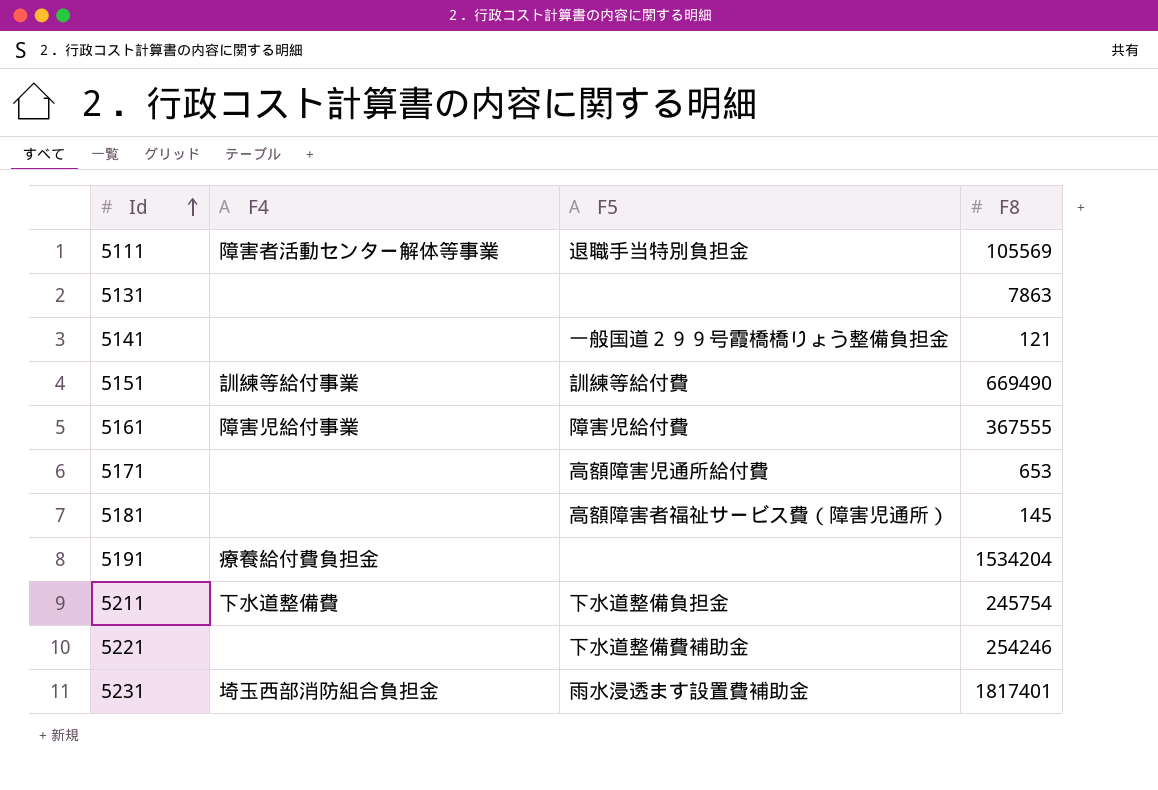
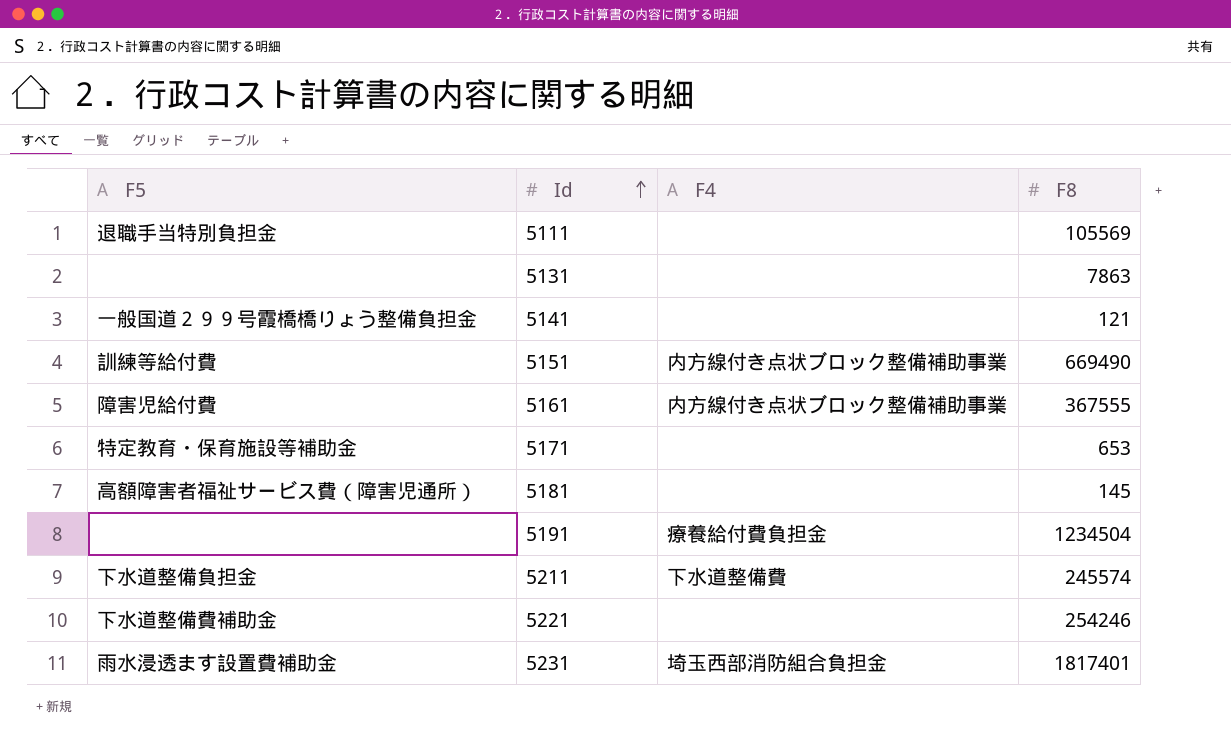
column F5 | position: 3 -> 1
5111 | F4: 障害者活動センター解体等事業 -> none
5151 | F4: 訓練等給付事業 -> 内方線付き点状ブロック整備補助事業
5161 | F4: 障害児給付事業 -> 内方線付き点状ブロック整備補助事業
5171 | F5: 高額障害児通所給付費 -> 特定教育・保育施設等補助金
5191 | F8: 1534204 -> 1234504
5211 | F8: 245754 -> 245574

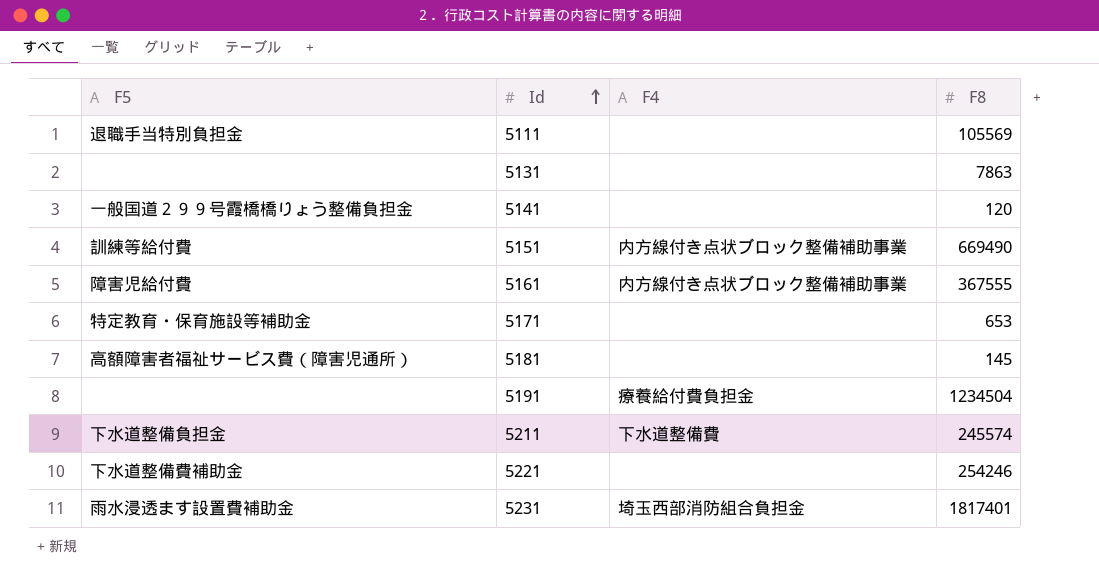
5141 | F8: 121 -> 120

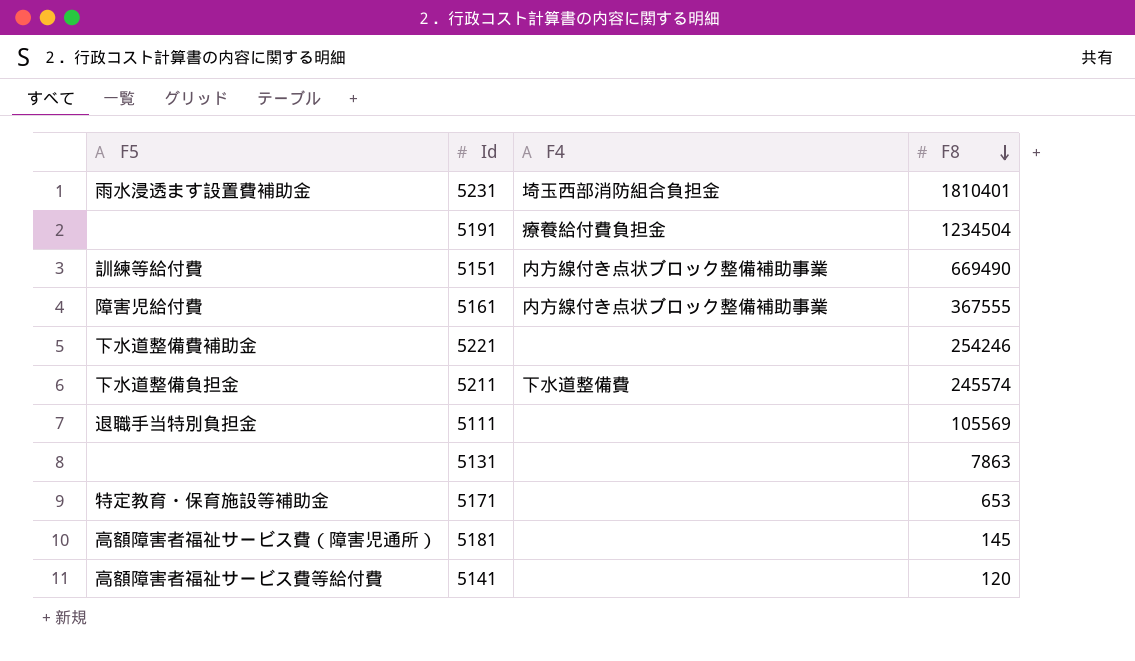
row order: Id ascending -> F8 descending
5231 | F8: 1817401 -> 1810401
5141 | F5: 一般国道２９９号霞橋橋りょう整備負担金 -> 高額障害者福祉サービス費等給付費

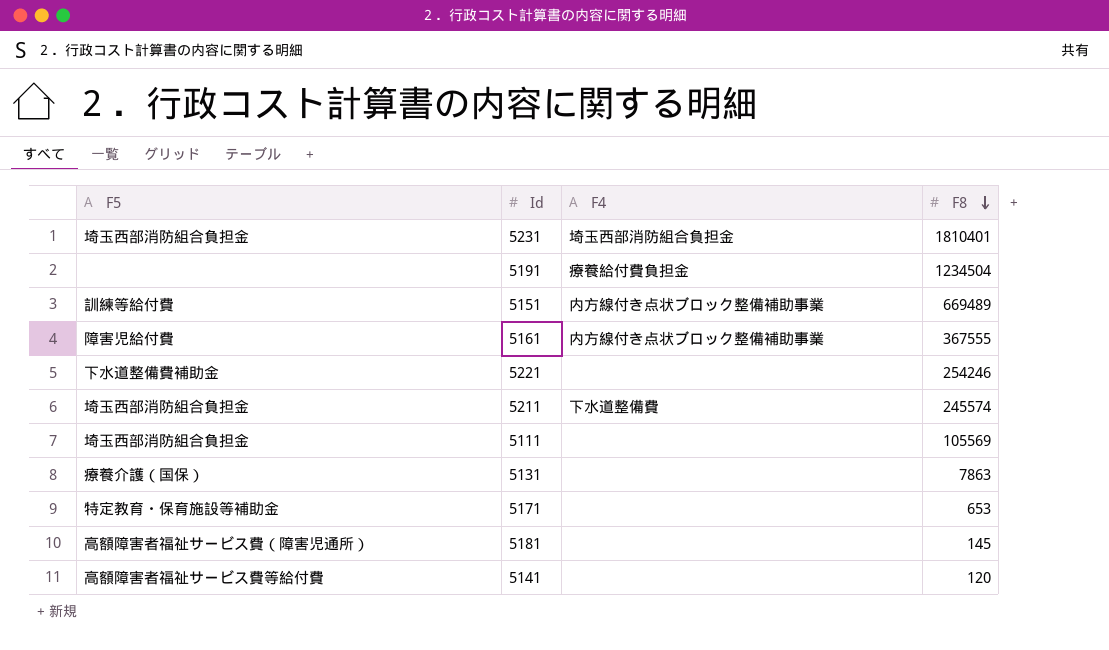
5231 | F5: 雨水浸透ます設置費補助金 -> 埼玉西部消防組合負担金
5151 | F8: 669490 -> 669489
5211 | F5: 下水道整備負担金 -> 埼玉西部消防組合負担金
5111 | F5: 退職手当特別負担金 -> 埼玉西部消防組合負担金
5131 | F5: none -> 療養介護（国保）

